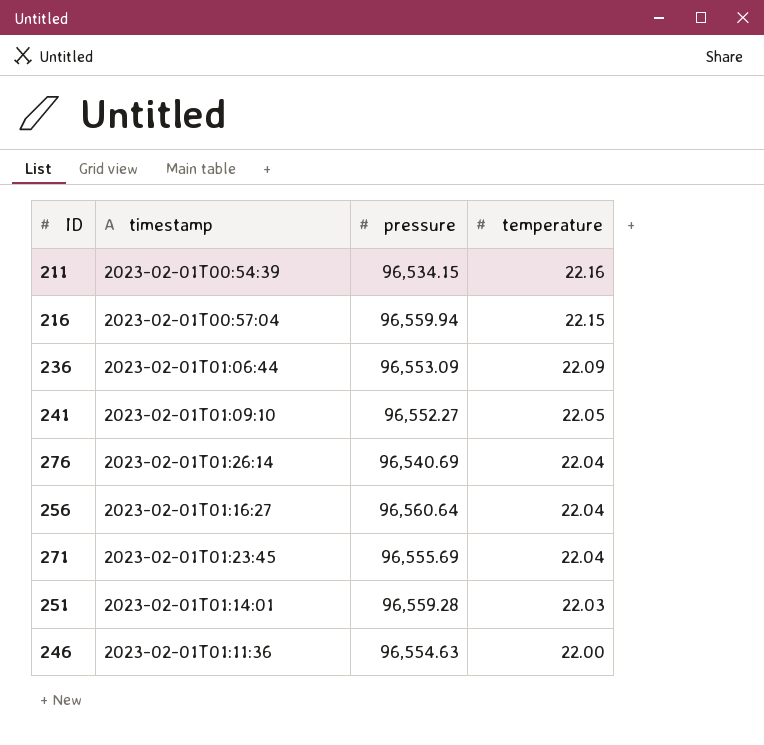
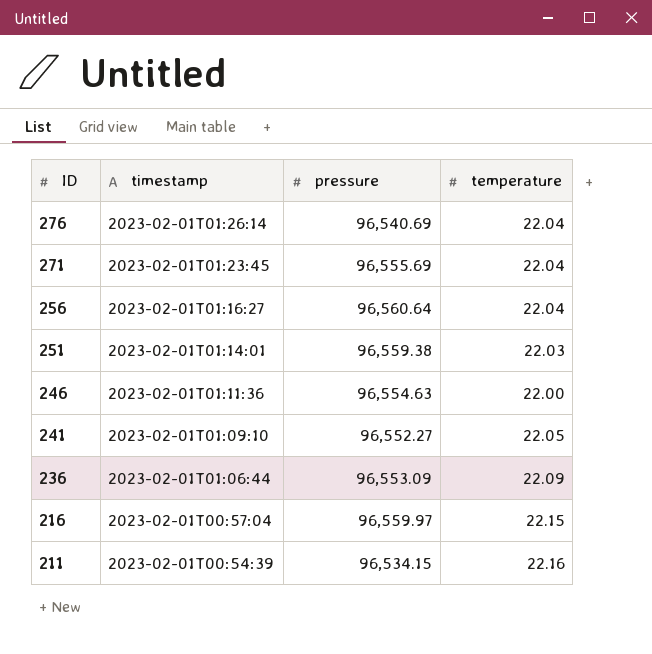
row order: temperature descending -> ID descending
251 | pressure: 96,559.28 -> 96,559.38
216 | pressure: 96,559.94 -> 96,559.97

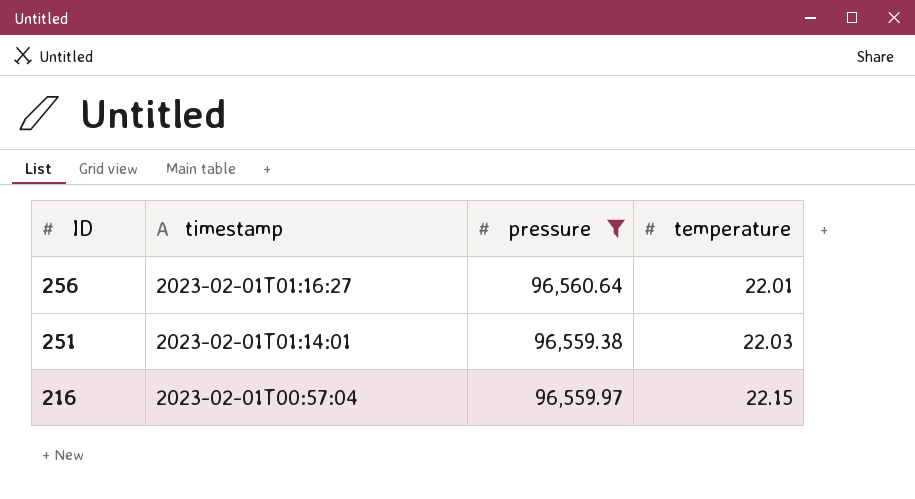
filter: none -> pressure >= 96,559.38
256 | temperature: 22.04 -> 22.01

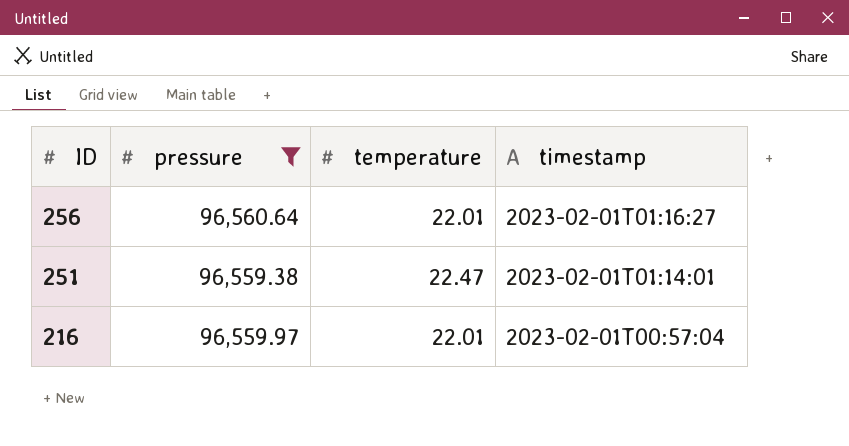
column timestamp | position: 2 -> 4
251 | temperature: 22.03 -> 22.47
216 | temperature: 22.15 -> 22.01

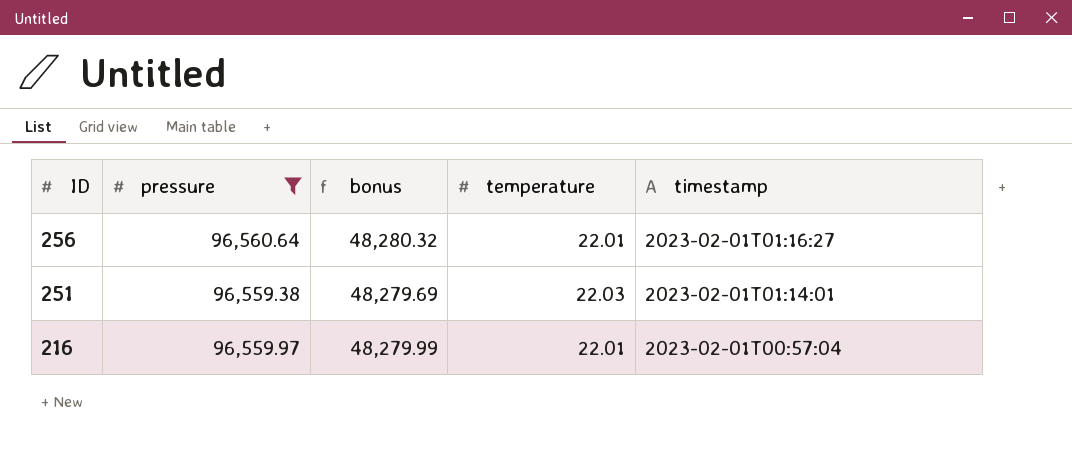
column bonus | formula: none -> [pressure] * 0.5
251 | temperature: 22.47 -> 22.03

